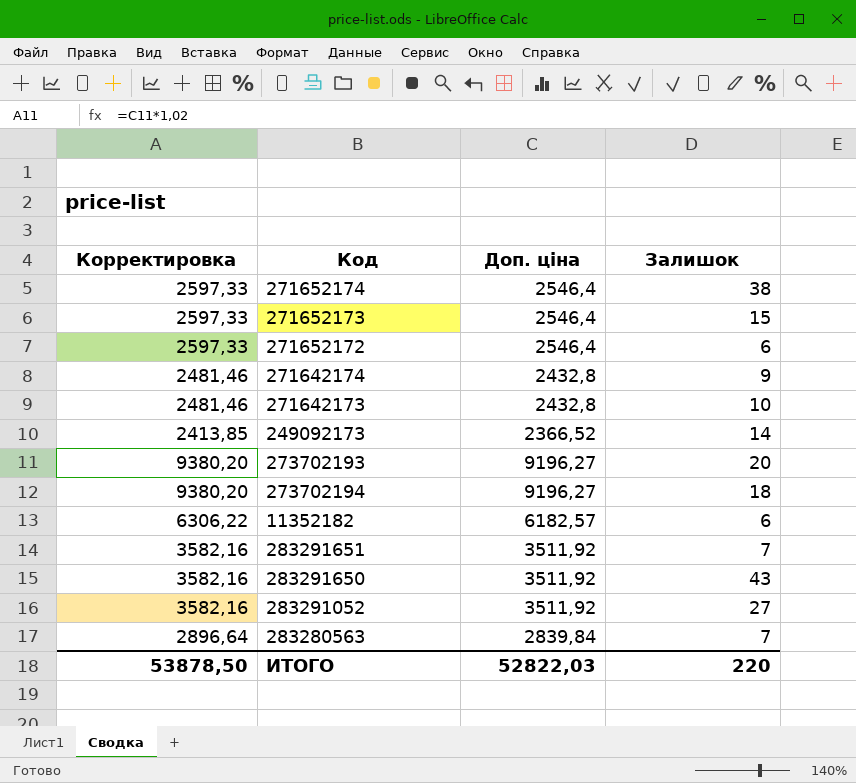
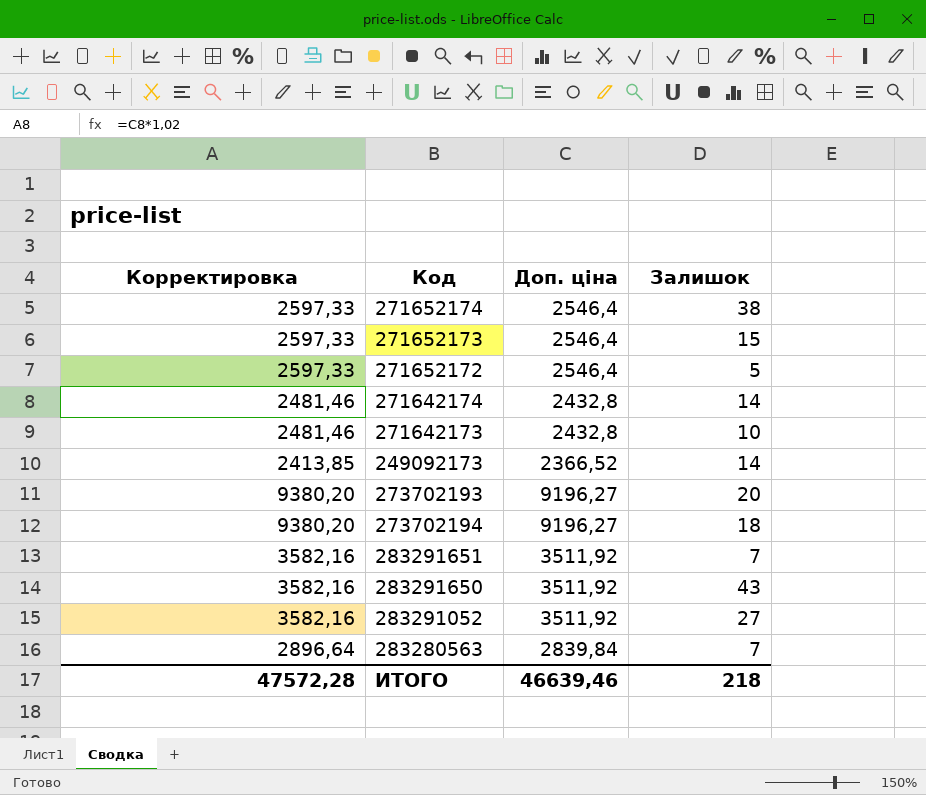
row 11352182: 6306,22 | 6182,57 | 6 -> none
271652172 | Залишок: 6 -> 5
271642174 | Залишок: 9 -> 14
ИТОГО | Корректировка: 53878,50 -> 47572,28
ИТОГО | Доп. ціна: 52822,03 -> 46639,46
ИТОГО | Залишок: 220 -> 218

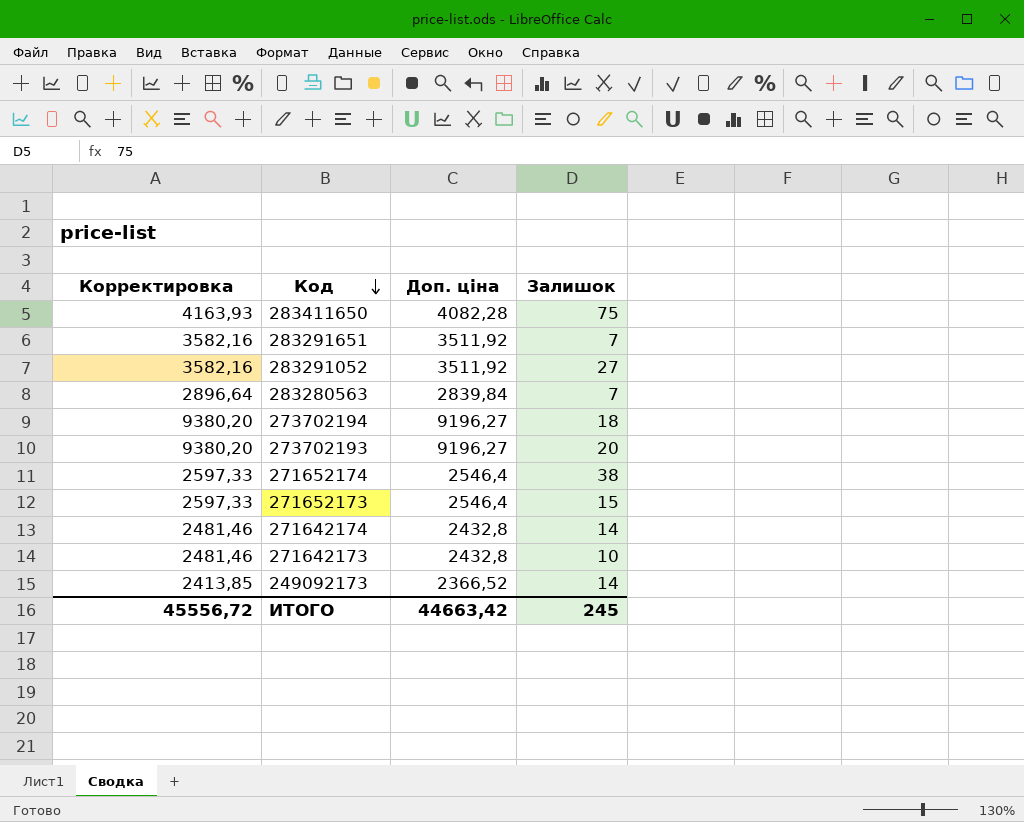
row order: none -> Код descending
row 271652172: 2597,33 | 2546,4 | 5 -> none
row 283291650: 3582,16 | 3511,92 | 43 -> none
row 283411650: none -> 4163,93 | 4082,28 | 75
ИТОГО | Корректировка: 47572,28 -> 45556,72
ИТОГО | Доп. ціна: 46639,46 -> 44663,42
ИТОГО | Залишок: 218 -> 245

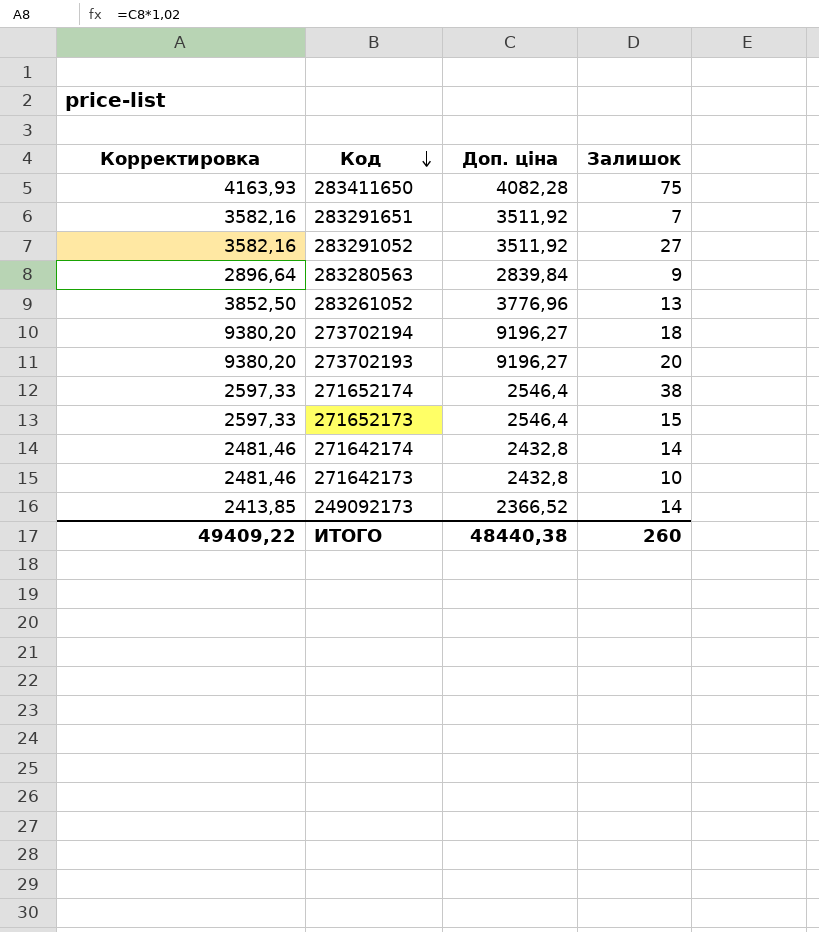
283280563 | Залишок: 7 -> 9
row 283261052: none -> 3852,50 | 3776,96 | 13
ИТОГО | Корректировка: 45556,72 -> 49409,22
ИТОГО | Доп. ціна: 44663,42 -> 48440,38
ИТОГО | Залишок: 245 -> 260

